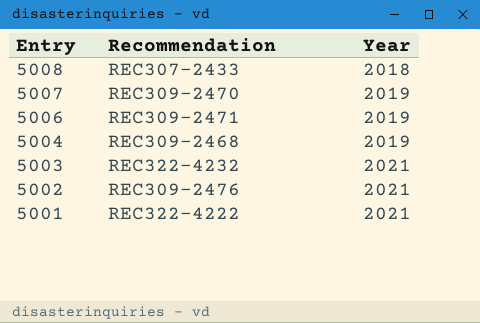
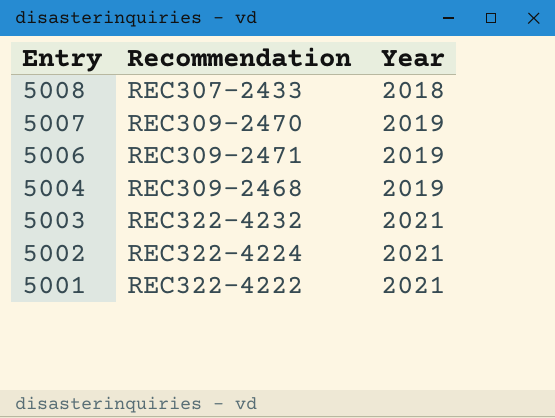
5002 | Recommendation: REC309-2476 -> REC322-4224

